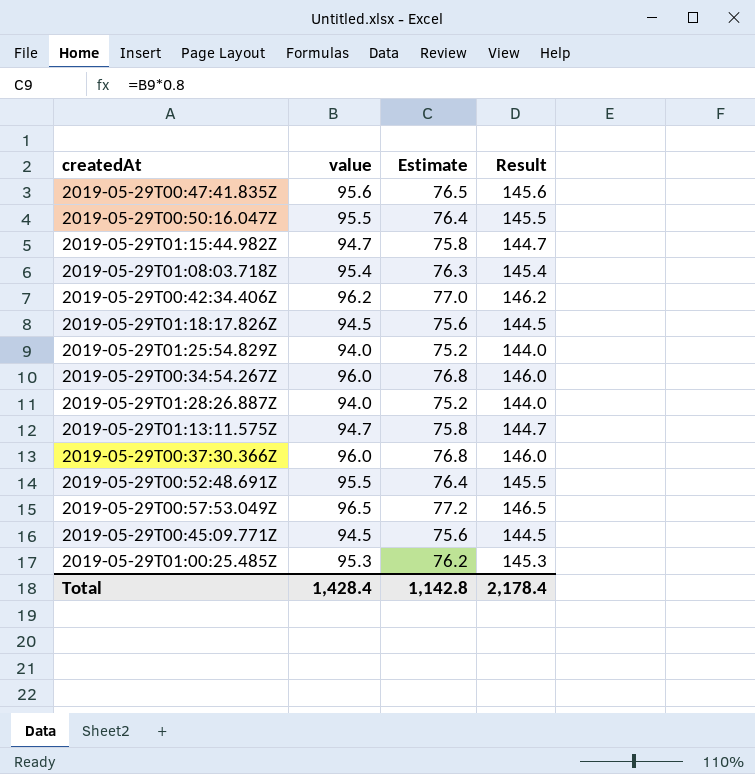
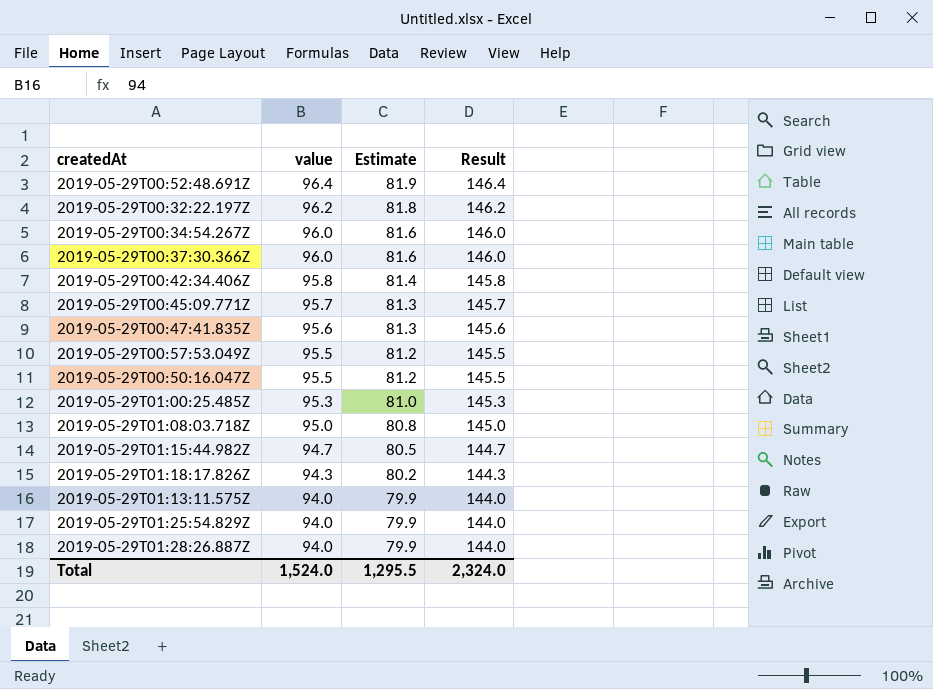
row order: none -> value descending
column Estimate | formula: [value] * 0.8 -> [value] * 0.85
2019-05-29T00:52:48.691Z | value: 95.5 -> 96.4
2019-05-29T00:52:48.691Z | Result: 145.5 -> 146.4
row 2019-05-29T00:32:22.197Z: none -> 96.2 | 81.8 | 146.2
2019-05-29T00:42:34.406Z | value: 96.2 -> 95.8
2019-05-29T00:42:34.406Z | Result: 146.2 -> 145.8
2019-05-29T00:45:09.771Z | value: 94.5 -> 95.7
2019-05-29T00:45:09.771Z | Result: 144.5 -> 145.7
2019-05-29T00:57:53.049Z | value: 96.5 -> 95.5
2019-05-29T00:57:53.049Z | Result: 146.5 -> 145.5
2019-05-29T01:08:03.718Z | value: 95.4 -> 95.0
2019-05-29T01:08:03.718Z | Result: 145.4 -> 145.0
2019-05-29T01:18:17.826Z | value: 94.5 -> 94.3
2019-05-29T01:18:17.826Z | Result: 144.5 -> 144.3
2019-05-29T01:13:11.575Z | value: 94.7 -> 94.0
2019-05-29T01:13:11.575Z | Result: 144.7 -> 144.0
Total | value: 1,428.4 -> 1,524.0
Total | Estimate: 1,142.8 -> 1,295.5
Total | Result: 2,178.4 -> 2,324.0

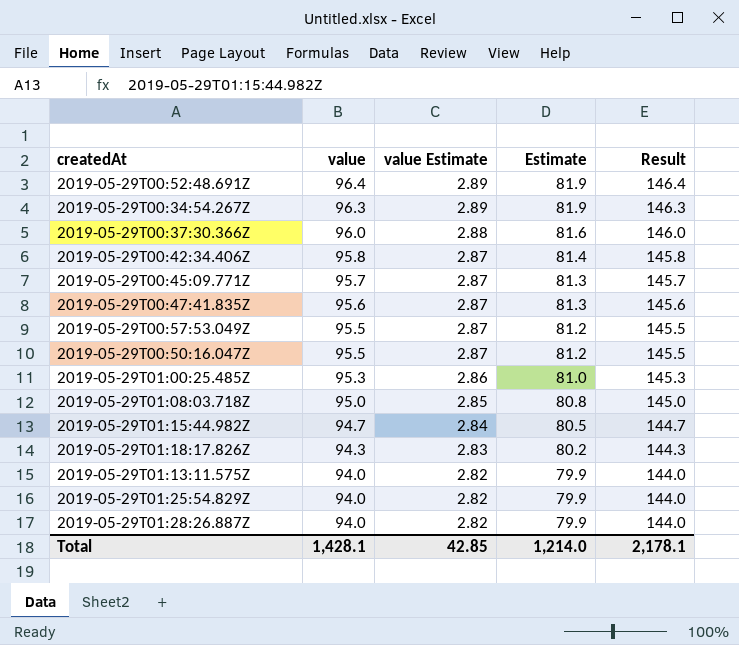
column value Estimate | formula: none -> [value] * 0.03
row 2019-05-29T00:32:22.197Z: 96.2 | 81.8 | 146.2 -> none
2019-05-29T00:34:54.267Z | value: 96.0 -> 96.3
2019-05-29T00:34:54.267Z | Estimate: 81.6 -> 81.9
2019-05-29T00:34:54.267Z | Result: 146.0 -> 146.3
Total | value: 1,524.0 -> 1,428.1
Total | Estimate: 1,295.5 -> 1,214.0
Total | Result: 2,324.0 -> 2,178.1

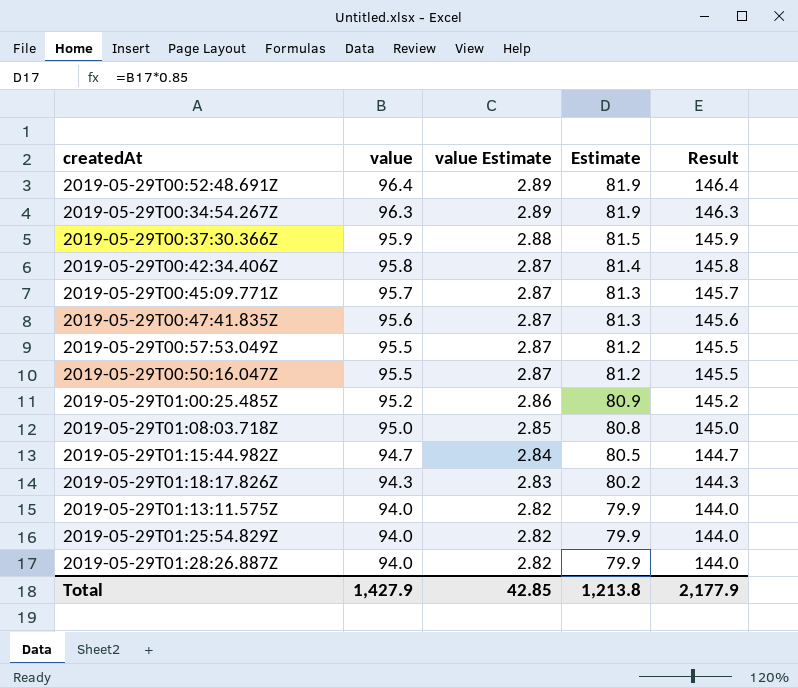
2019-05-29T00:37:30.366Z | value: 96.0 -> 95.9
2019-05-29T00:37:30.366Z | Estimate: 81.6 -> 81.5
2019-05-29T00:37:30.366Z | Result: 146.0 -> 145.9
2019-05-29T01:00:25.485Z | value: 95.3 -> 95.2
2019-05-29T01:00:25.485Z | Estimate: 81.0 -> 80.9
2019-05-29T01:00:25.485Z | Result: 145.3 -> 145.2
Total | value: 1,428.1 -> 1,427.9
Total | Estimate: 1,214.0 -> 1,213.8
Total | Result: 2,178.1 -> 2,177.9

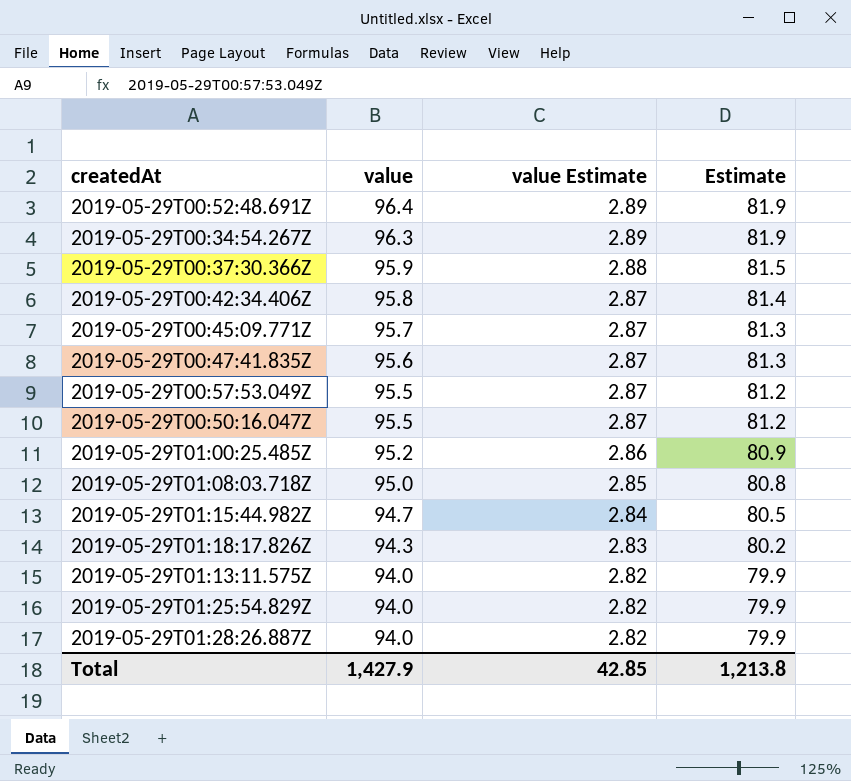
column Result | formula: [value] + 50 -> none

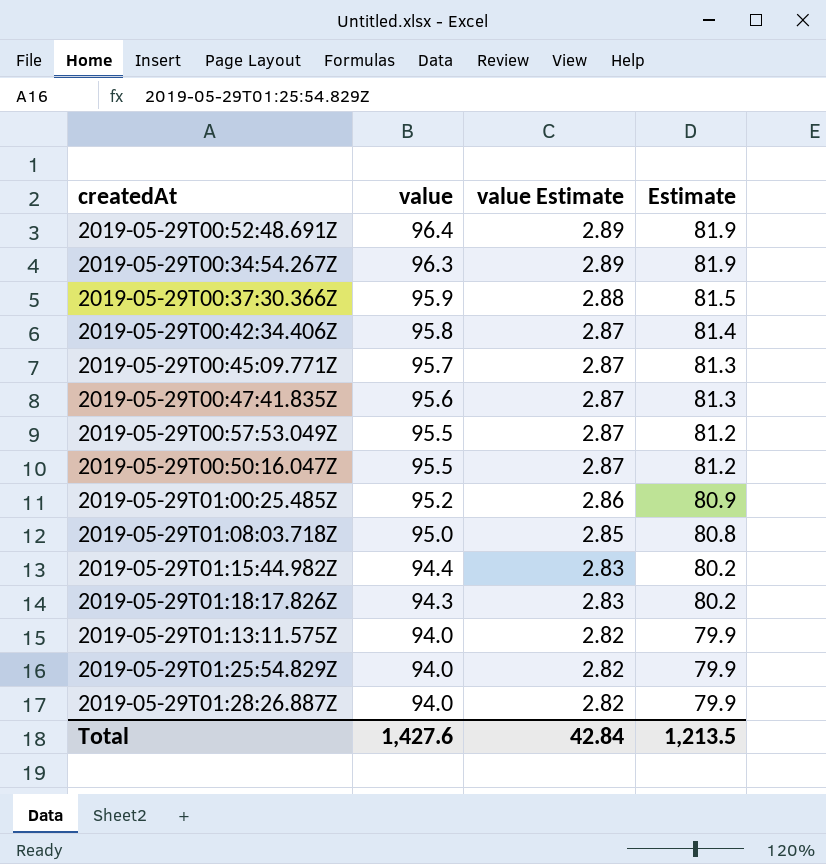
2019-05-29T01:15:44.982Z | value: 94.7 -> 94.4
2019-05-29T01:15:44.982Z | value Estimate: 2.84 -> 2.83
2019-05-29T01:15:44.982Z | Estimate: 80.5 -> 80.2
Total | value: 1,427.9 -> 1,427.6
Total | value Estimate: 42.85 -> 42.84
Total | Estimate: 1,213.8 -> 1,213.5

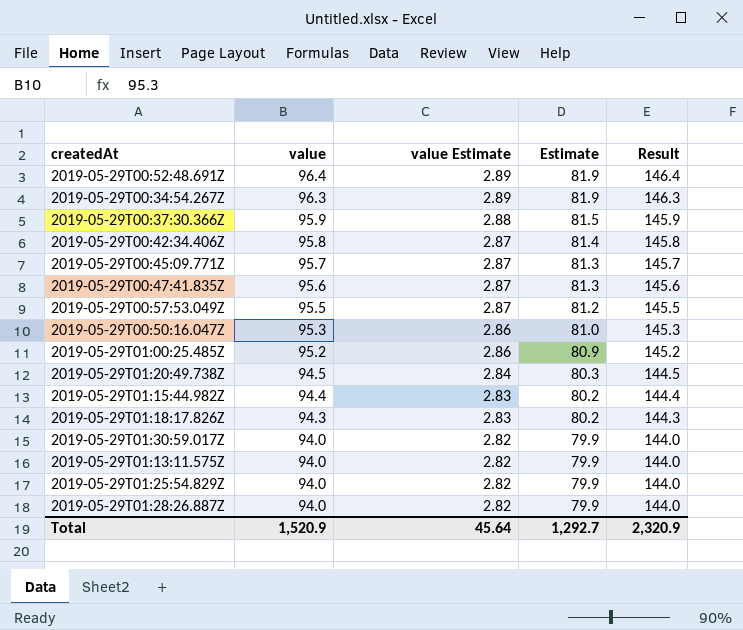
column Result | formula: none -> [value] + 50
row 2019-05-29T01:08:03.718Z: 95.0 | 2.85 | 80.8 -> none
2019-05-29T00:50:16.047Z | value: 95.5 -> 95.3
2019-05-29T00:50:16.047Z | value Estimate: 2.87 -> 2.86
2019-05-29T00:50:16.047Z | Estimate: 81.2 -> 81.0
row 2019-05-29T01:20:49.738Z: none -> 94.5 | 2.84 | 80.3 | 144.5
row 2019-05-29T01:30:59.017Z: none -> 94.0 | 2.82 | 79.9 | 144.0
Total | value: 1,427.6 -> 1,520.9
Total | value Estimate: 42.84 -> 45.64
Total | Estimate: 1,213.5 -> 1,292.7

